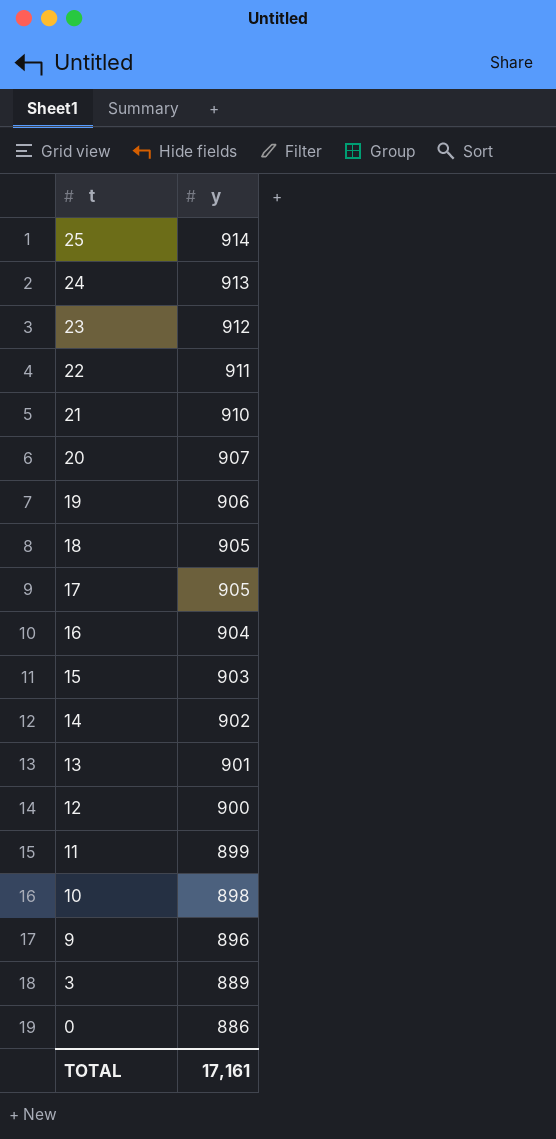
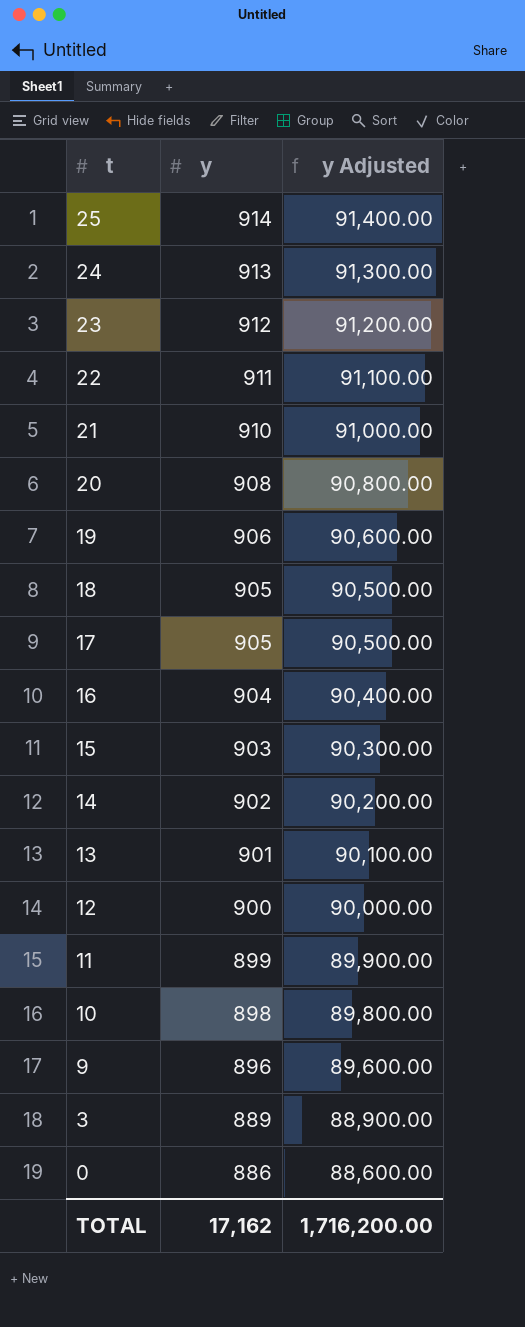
column y Adjusted | formula: none -> [y] * 100
20 | y: 907 -> 908
TOTAL | y: 17,161 -> 17,162

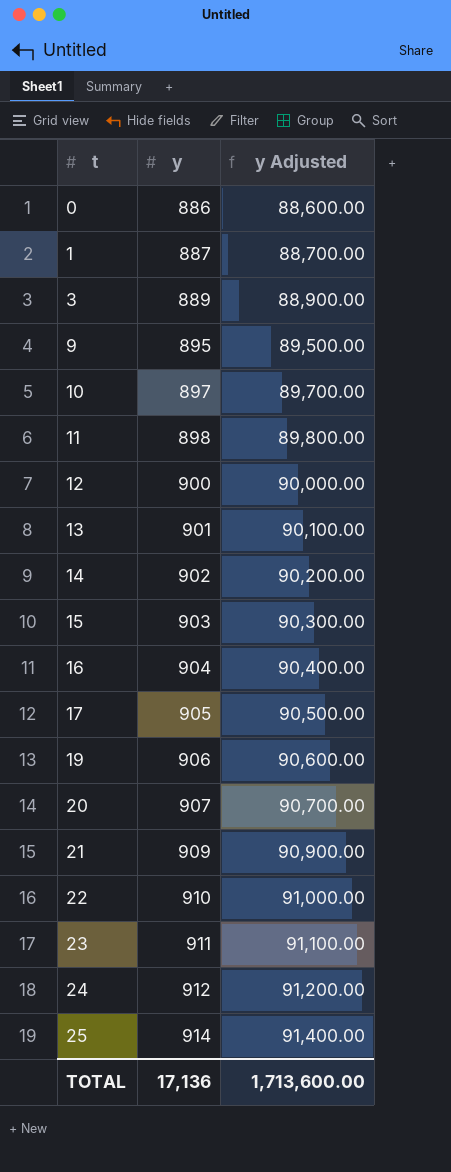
row order: t descending -> t ascending
row 18: 905 | 90,500.00 -> none
row 1: none -> 887 | 88,700.00
9 | y: 896 -> 895
9 | y Adjusted: 89,600.00 -> 89,500.00
10 | y: 898 -> 897
10 | y Adjusted: 89,800.00 -> 89,700.00
11 | y: 899 -> 898
11 | y Adjusted: 89,900.00 -> 89,800.00
20 | y: 908 -> 907
20 | y Adjusted: 90,800.00 -> 90,700.00
21 | y: 910 -> 909
21 | y Adjusted: 91,000.00 -> 90,900.00
22 | y: 911 -> 910
22 | y Adjusted: 91,100.00 -> 91,000.00
23 | y: 912 -> 911
23 | y Adjusted: 91,200.00 -> 91,100.00
24 | y: 913 -> 912
24 | y Adjusted: 91,300.00 -> 91,200.00
TOTAL | y: 17,162 -> 17,136
TOTAL | y Adjusted: 1,716,200.00 -> 1,713,600.00

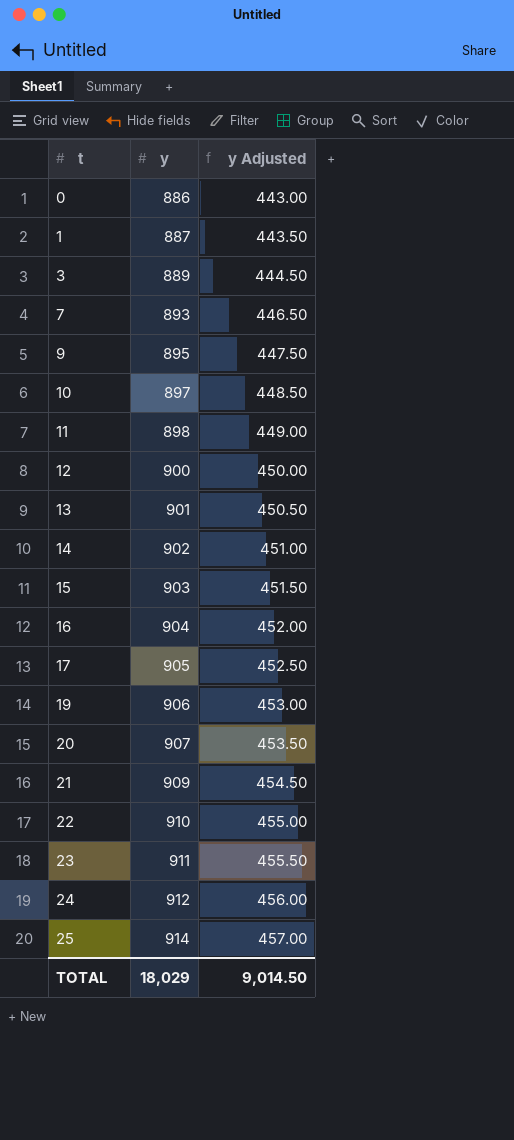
column y Adjusted | formula: [y] * 100 -> [y] * 0.5
row 7: none -> 893 | 446.50
TOTAL | y: 17,136 -> 18,029
TOTAL | y Adjusted: 1,713,600.00 -> 9,014.50

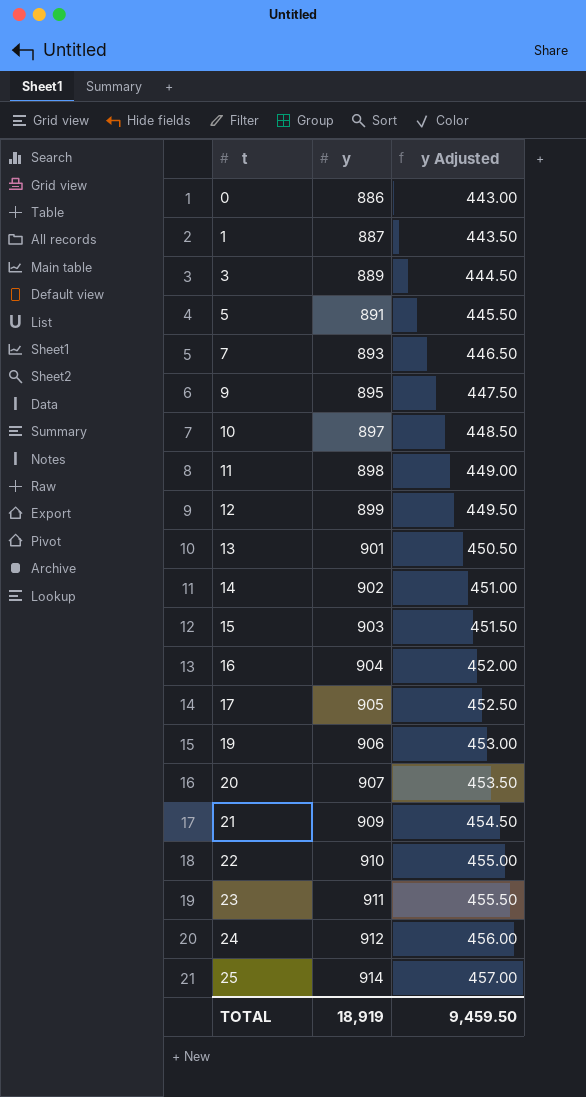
row 5: none -> 891 | 445.50
12 | y: 900 -> 899
12 | y Adjusted: 450.00 -> 449.50
TOTAL | y: 18,029 -> 18,919
TOTAL | y Adjusted: 9,014.50 -> 9,459.50

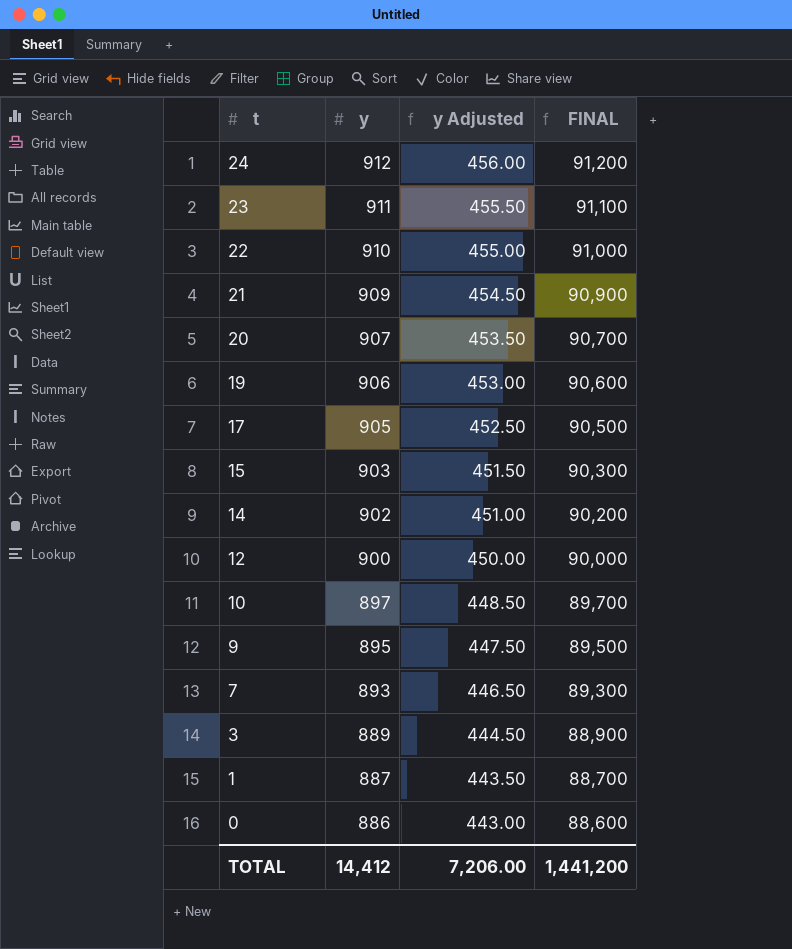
row order: t ascending -> t descending
column FINAL | formula: none -> [y] * 100
row 5: 891 | 445.50 -> none
row 11: 898 | 449.00 -> none
row 13: 901 | 450.50 -> none
row 16: 904 | 452.00 -> none
row 25: 914 | 457.00 -> none
12 | y: 899 -> 900
12 | y Adjusted: 449.50 -> 450.00
TOTAL | y: 18,919 -> 14,412
TOTAL | y Adjusted: 9,459.50 -> 7,206.00

